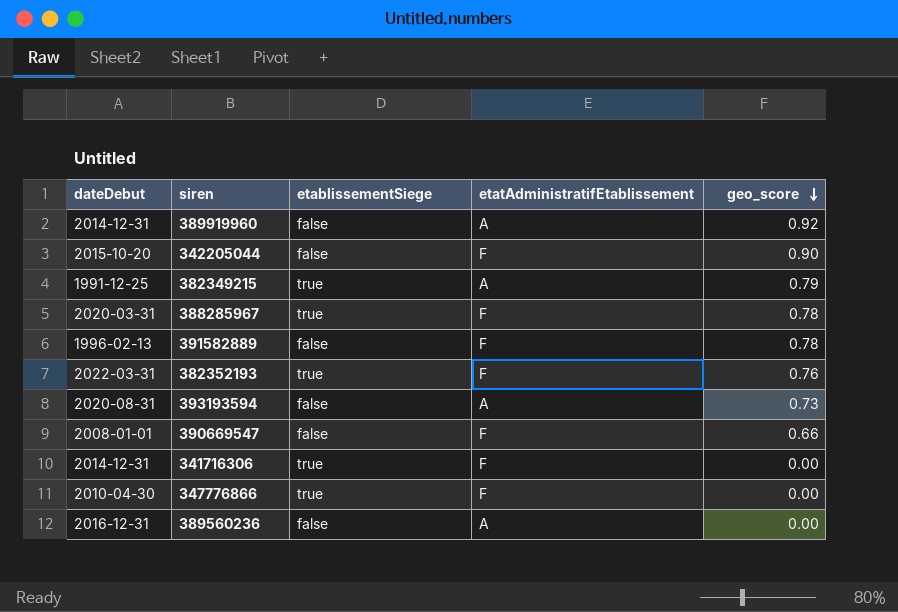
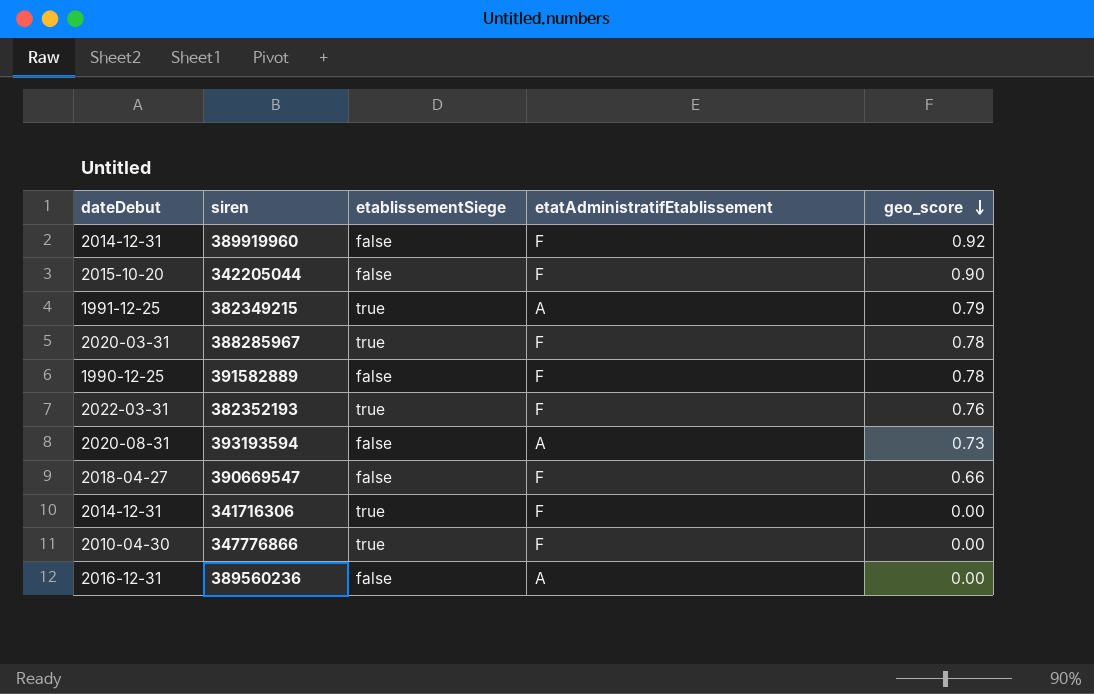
389919960 | etatAdministratifEtablissement: A -> F
391582889 | dateDebut: 1996-02-13 -> 1990-12-25
390669547 | dateDebut: 2008-01-01 -> 2018-04-27

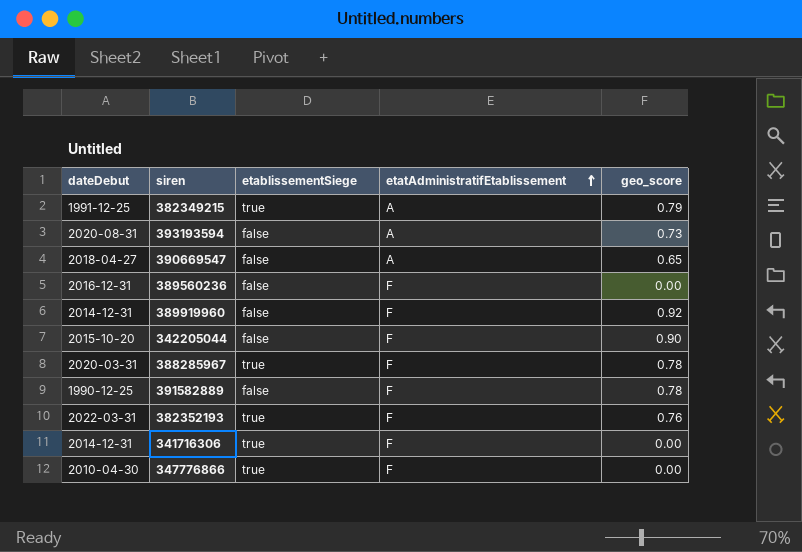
row order: geo_score descending -> etatAdministratifEtablissement ascending
390669547 | etatAdministratifEtablissement: F -> A
390669547 | geo_score: 0.66 -> 0.65
389560236 | etatAdministratifEtablissement: A -> F

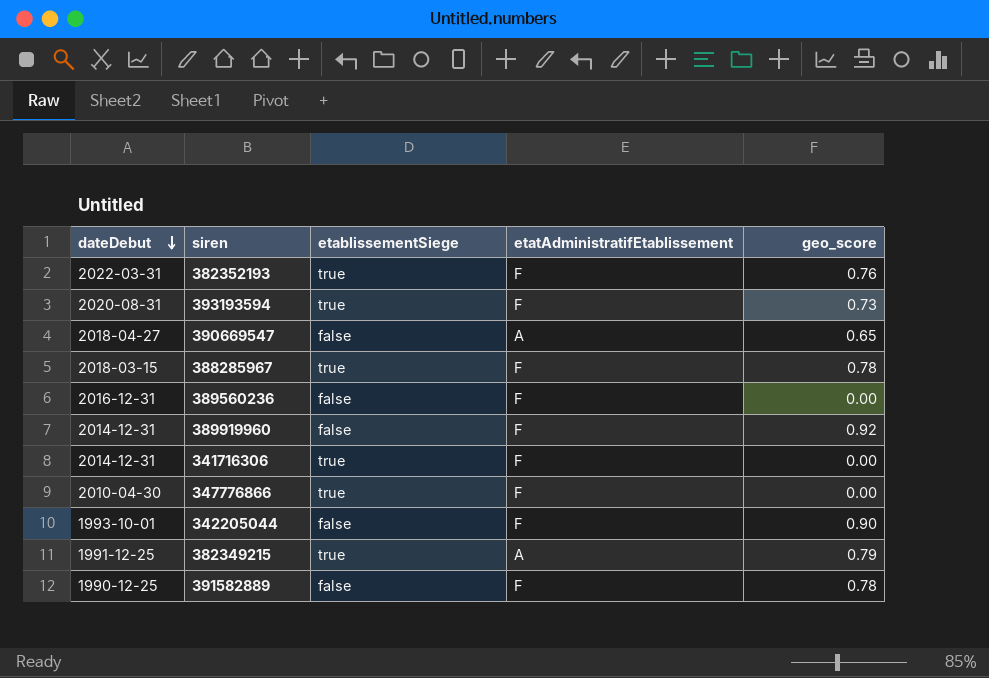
row order: etatAdministratifEtablissement ascending -> dateDebut descending
393193594 | etablissementSiege: false -> true
393193594 | etatAdministratifEtablissement: A -> F
388285967 | dateDebut: 2020-03-31 -> 2018-03-15
342205044 | dateDebut: 2015-10-20 -> 1993-10-01

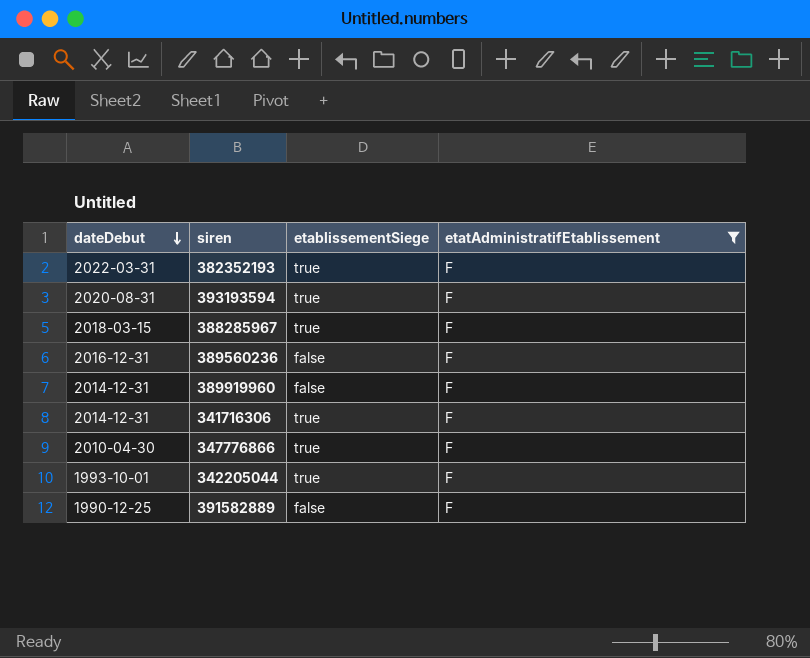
filter: none -> etatAdministratifEtablissement = F
column geo_score | position: 5 -> none
342205044 | etablissementSiege: false -> true

